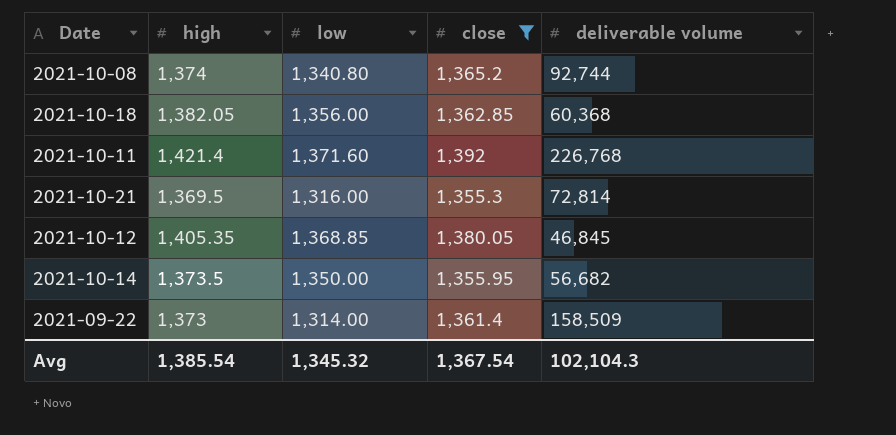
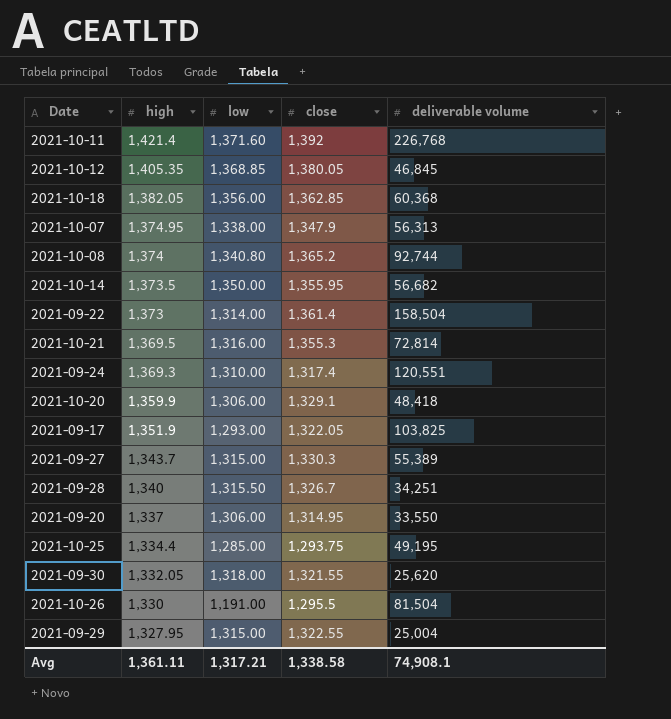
filter: close >= 1,355.3 -> none
row order: none -> high descending
2021-09-22 | deliverable volume: 158,509 -> 158,504
Avg | high: 1,385.54 -> 1,361.11
Avg | low: 1,345.32 -> 1,317.21
Avg | close: 1,367.54 -> 1,338.58
Avg | deliverable volume: 102,104.3 -> 74,908.1

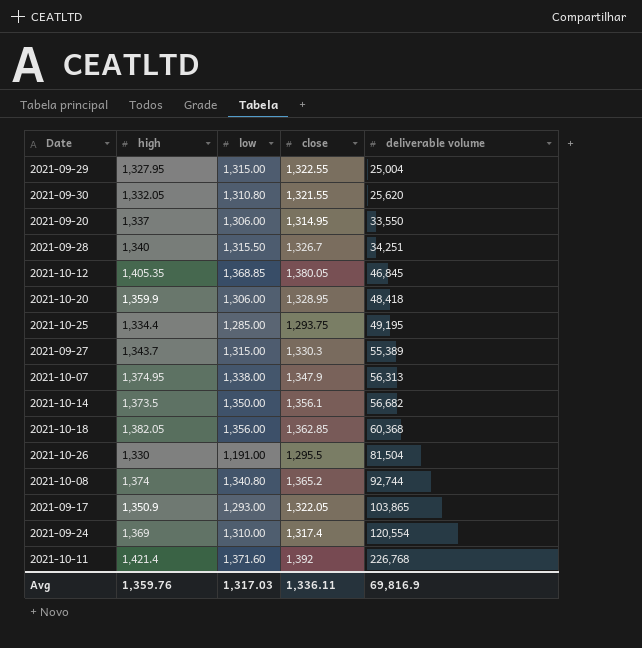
row order: high descending -> deliverable volume ascending
row 2021-09-22: 1,373 | 1,314.00 | 1,361.4 | 158,504 -> none
row 2021-10-21: 1,369.5 | 1,316.00 | 1,355.3 | 72,814 -> none
2021-09-30 | low: 1,318.00 -> 1,310.80
2021-10-20 | close: 1,329.1 -> 1,328.95
2021-10-14 | close: 1,355.95 -> 1,356.1
2021-09-17 | high: 1,351.9 -> 1,350.9
2021-09-17 | deliverable volume: 103,825 -> 103,865
2021-09-24 | high: 1,369.3 -> 1,369
2021-09-24 | deliverable volume: 120,551 -> 120,554
Avg | high: 1,361.11 -> 1,359.76
Avg | low: 1,317.21 -> 1,317.03
Avg | close: 1,338.58 -> 1,336.11
Avg | deliverable volume: 74,908.1 -> 69,816.9

